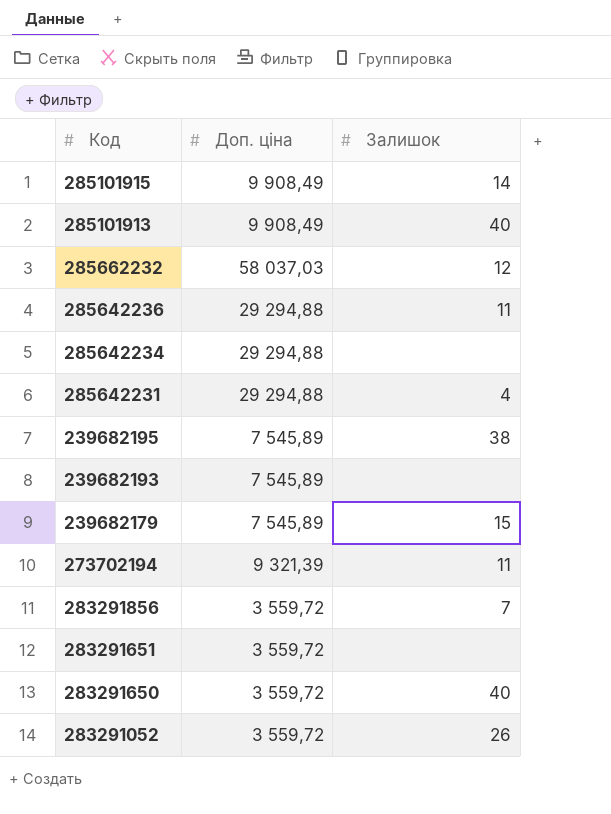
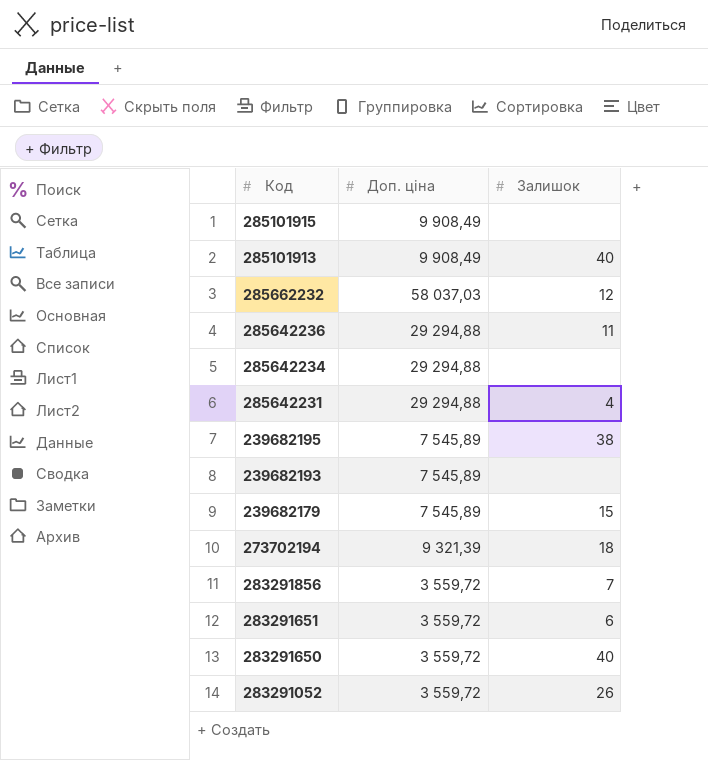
285101915 | Залишок: 14 -> none
273702194 | Залишок: 11 -> 18
283291651 | Залишок: none -> 6

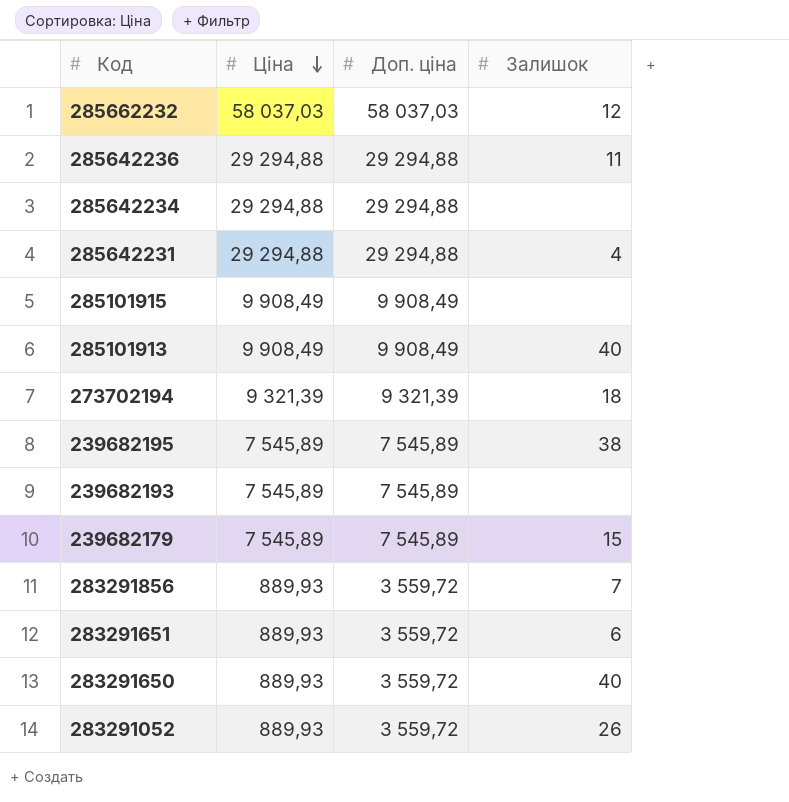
row order: none -> Ціна descending
column Ціна | position: none -> 2

